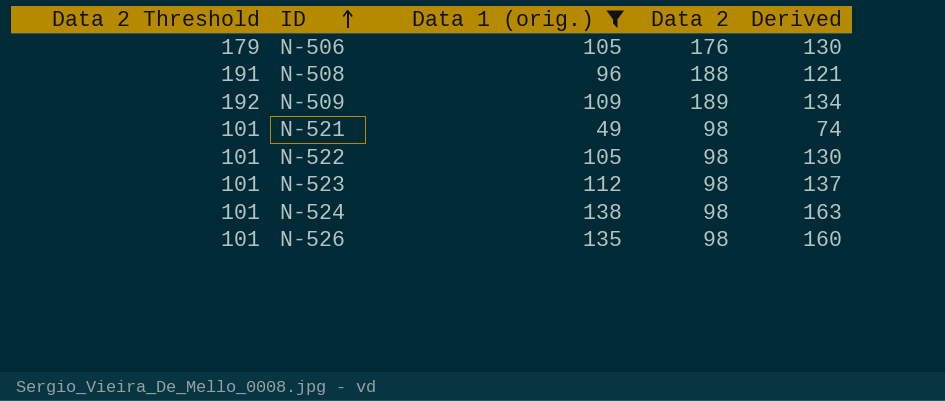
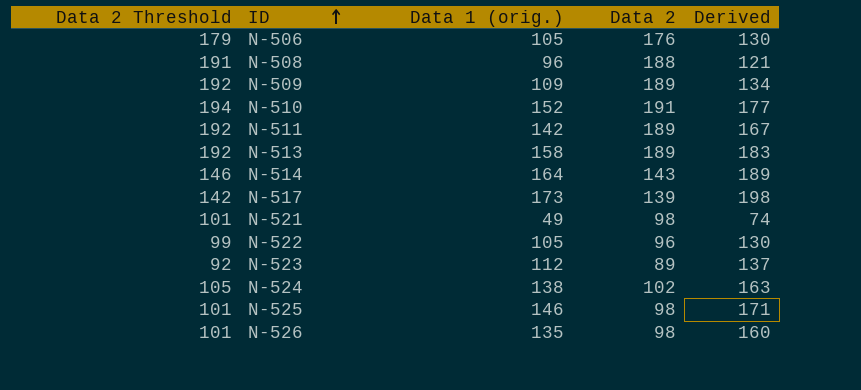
filter: Data 1 (orig.) <= 138 -> none
N-522 | Data 2 Threshold: 101 -> 99
N-522 | Data 2: 98 -> 96
N-523 | Data 2 Threshold: 101 -> 92
N-523 | Data 2: 98 -> 89
N-524 | Data 2 Threshold: 101 -> 105
N-524 | Data 2: 98 -> 102

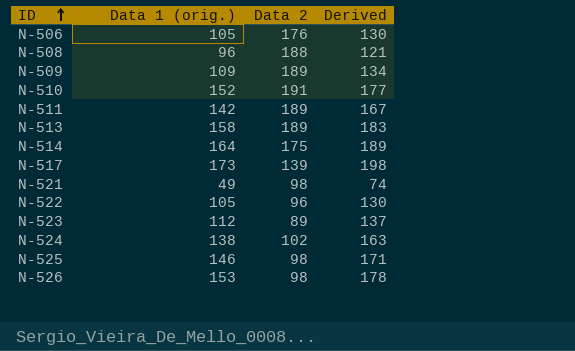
column Data 2 Threshold | formula: [Data 2] + 3 -> none
N-514 | Data 2: 143 -> 175
N-526 | Data 1 (orig.): 135 -> 153
N-526 | Derived: 160 -> 178

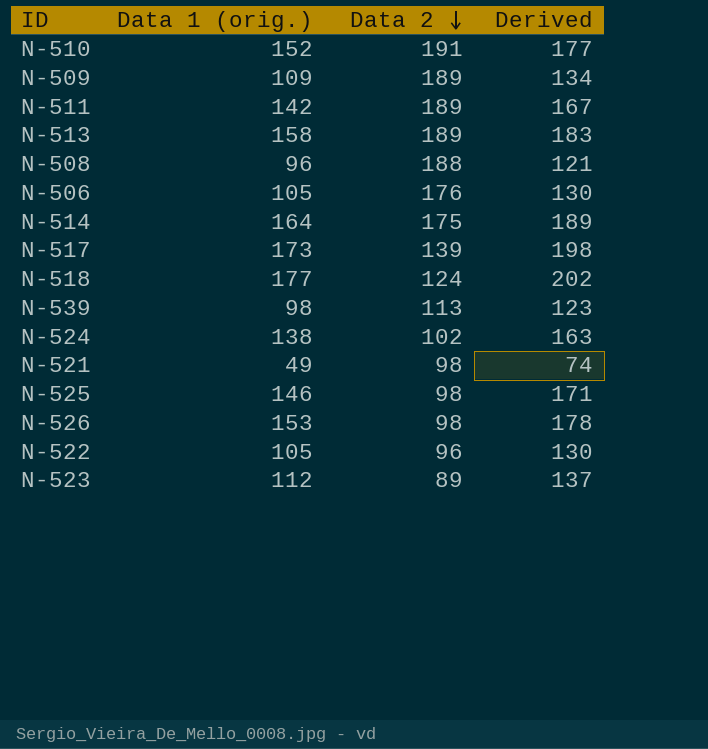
row order: ID ascending -> Data 2 descending
row N-518: none -> 177 | 124 | 202
row N-539: none -> 98 | 113 | 123

